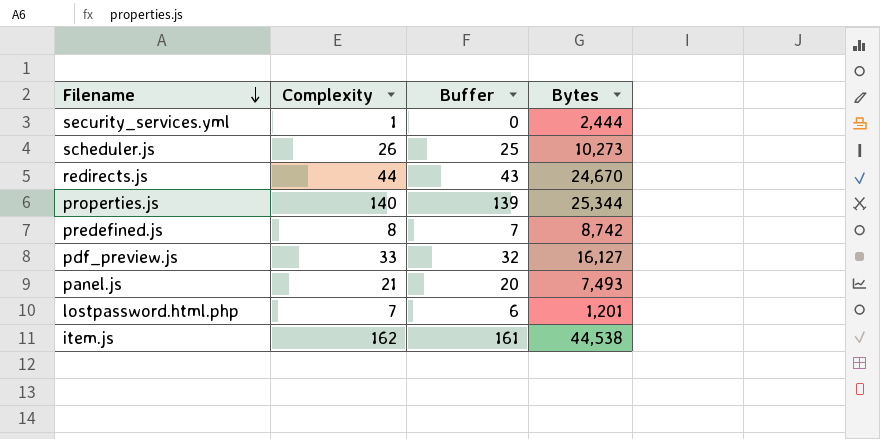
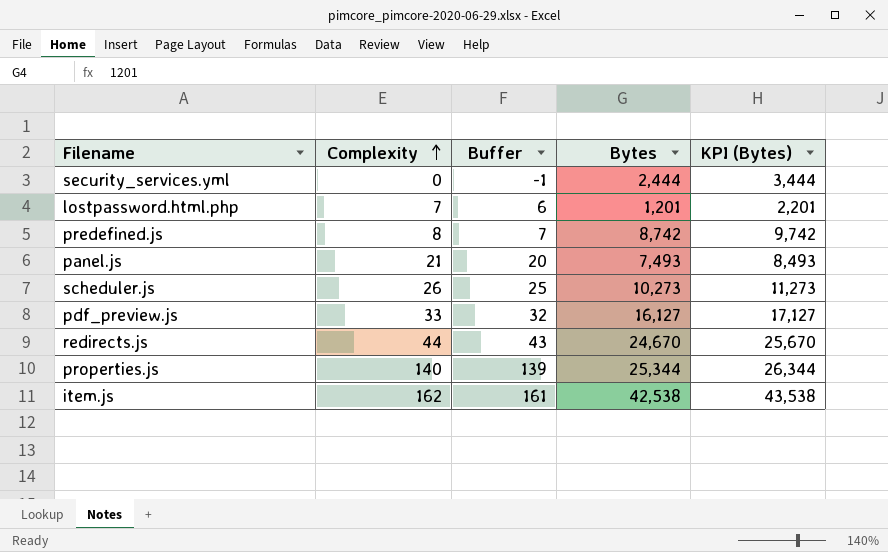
row order: Filename descending -> Complexity ascending
column KPI (Bytes) | formula: none -> [Bytes] + 1000
security_services.yml | Complexity: 1 -> 0
security_services.yml | Buffer: 0 -> -1
item.js | Bytes: 44,538 -> 42,538

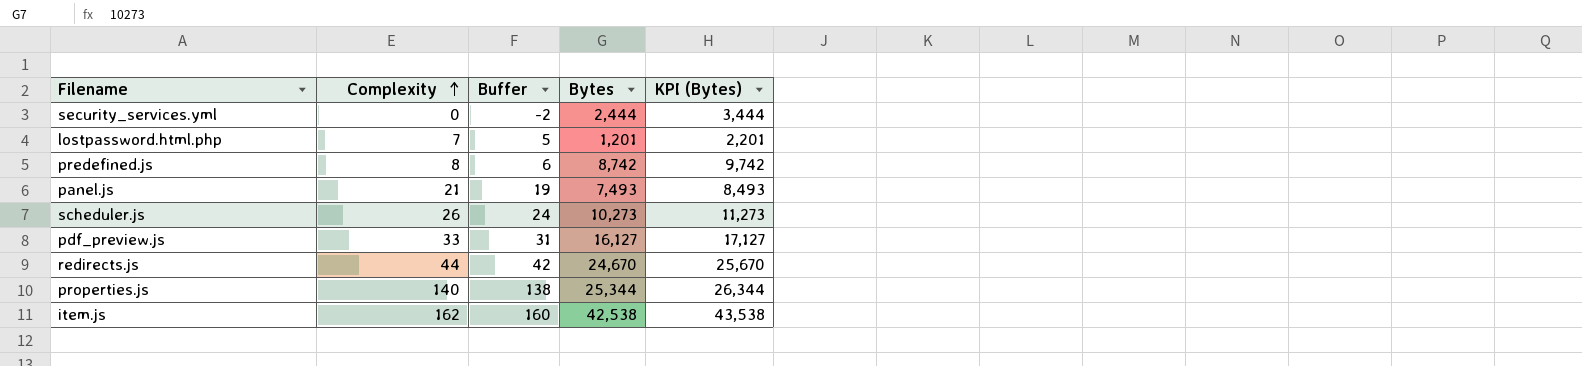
column Buffer | formula: [Complexity] - 1 -> [Complexity] - 2

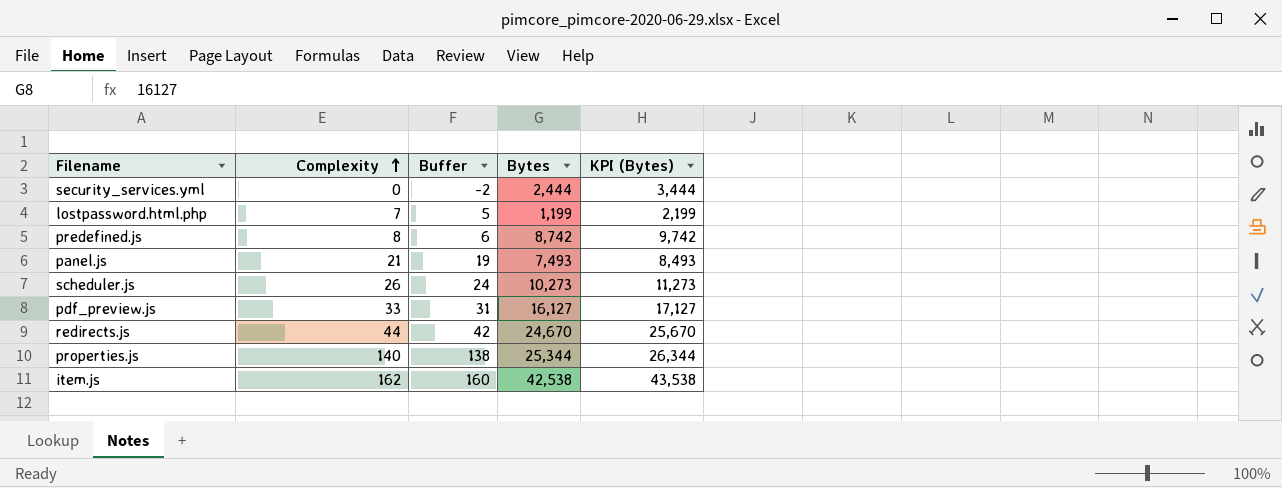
lostpassword.html.php | Bytes: 1,201 -> 1,199
lostpassword.html.php | KPI (Bytes): 2,201 -> 2,199

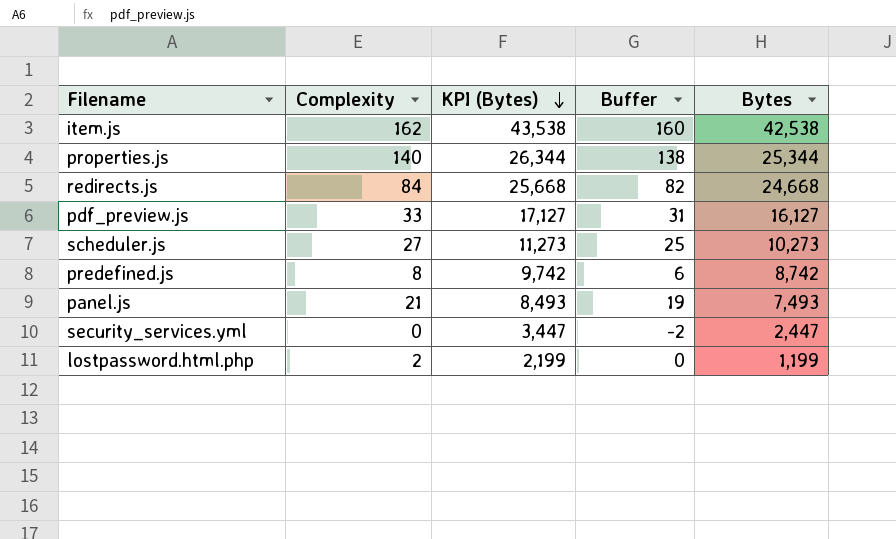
row order: Complexity ascending -> KPI (Bytes) descending
column KPI (Bytes) | position: 5 -> 3
redirects.js | Complexity: 44 -> 84
redirects.js | KPI (Bytes): 25,670 -> 25,668
redirects.js | Buffer: 42 -> 82
redirects.js | Bytes: 24,670 -> 24,668
scheduler.js | Complexity: 26 -> 27
scheduler.js | Buffer: 24 -> 25
security_services.yml | KPI (Bytes): 3,444 -> 3,447
security_services.yml | Bytes: 2,444 -> 2,447
lostpassword.html.php | Complexity: 7 -> 2
lostpassword.html.php | Buffer: 5 -> 0

